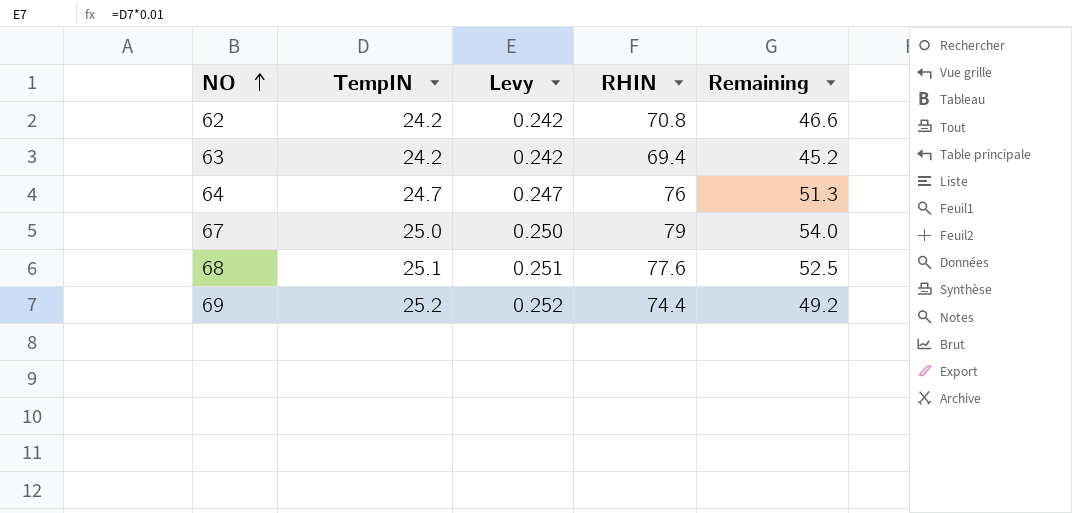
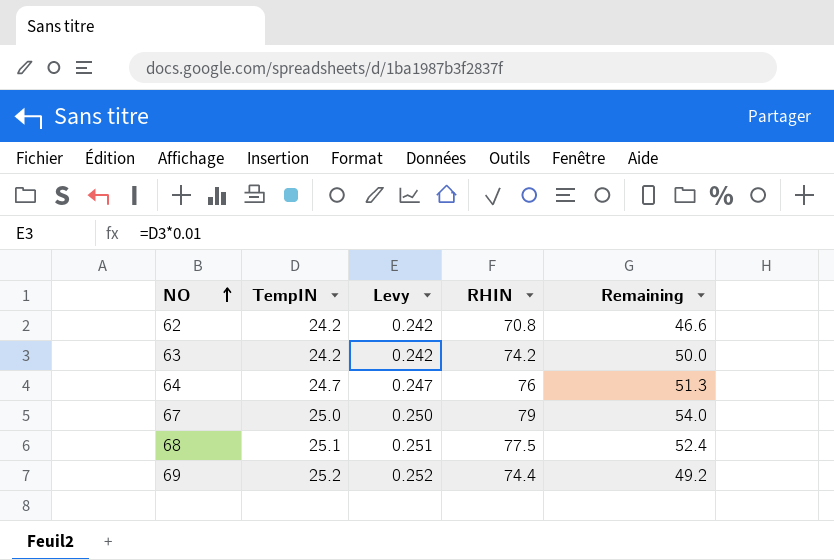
63 | RHIN: 69.4 -> 74.2
63 | Remaining: 45.2 -> 50.0
68 | RHIN: 77.6 -> 77.5
68 | Remaining: 52.5 -> 52.4

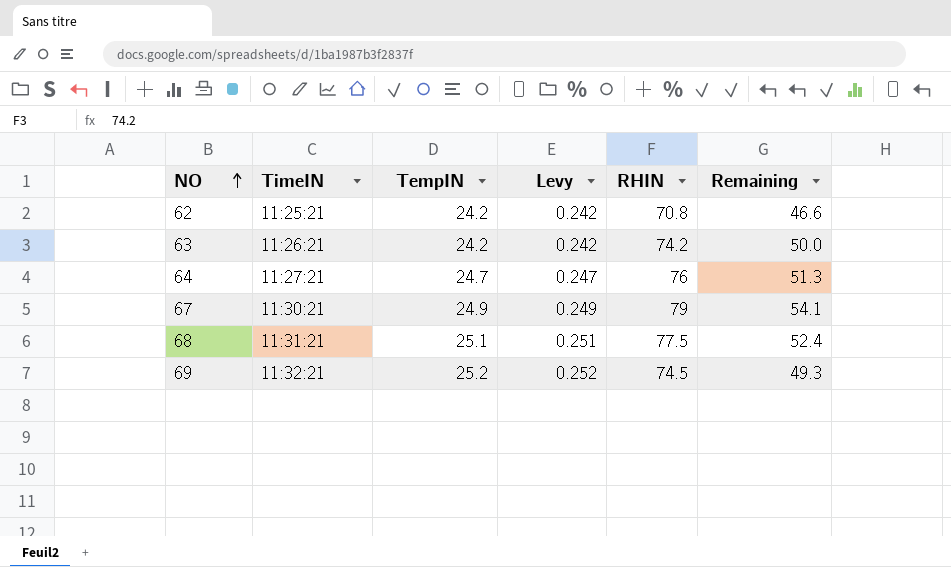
column TimeIN | position: none -> 2
67 | TempIN: 25.0 -> 24.9
67 | Levy: 0.250 -> 0.249
67 | Remaining: 54.0 -> 54.1
69 | RHIN: 74.4 -> 74.5
69 | Remaining: 49.2 -> 49.3

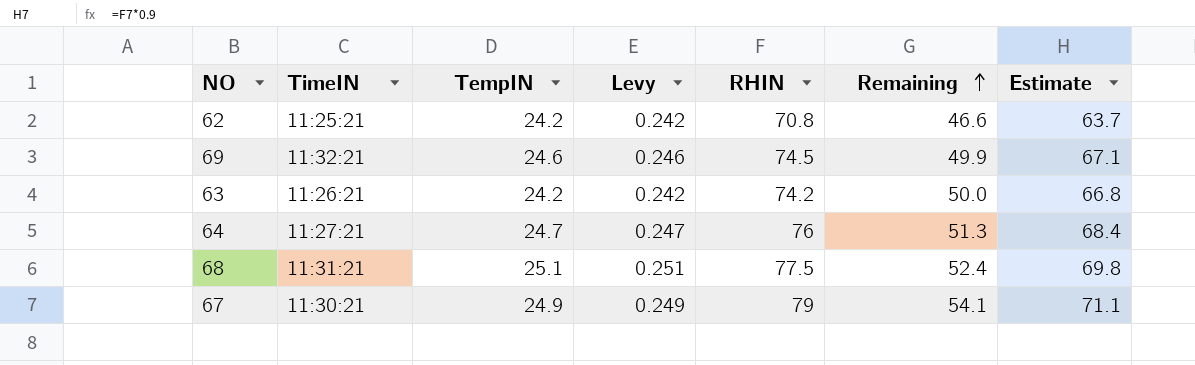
row order: NO ascending -> Remaining ascending
column Estimate | formula: none -> [RHIN] * 0.9
69 | TempIN: 25.2 -> 24.6
69 | Levy: 0.252 -> 0.246
69 | Remaining: 49.3 -> 49.9

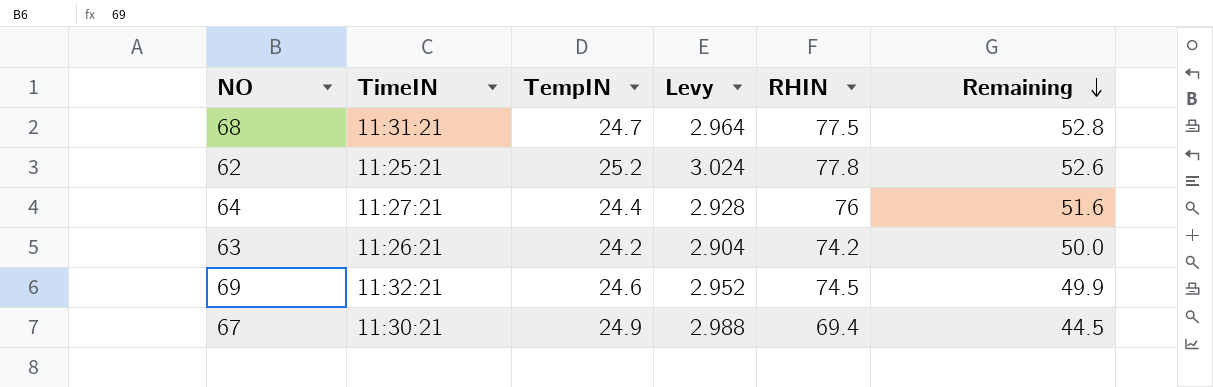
row order: Remaining ascending -> Remaining descending
column Estimate | formula: [RHIN] * 0.9 -> none
column Levy | formula: [TempIN] * 0.01 -> [TempIN] * 0.12
68 | TempIN: 25.1 -> 24.7
68 | Remaining: 52.4 -> 52.8
62 | TempIN: 24.2 -> 25.2
62 | RHIN: 70.8 -> 77.8
62 | Remaining: 46.6 -> 52.6
64 | TempIN: 24.7 -> 24.4
64 | Remaining: 51.3 -> 51.6
67 | RHIN: 79 -> 69.4
67 | Remaining: 54.1 -> 44.5

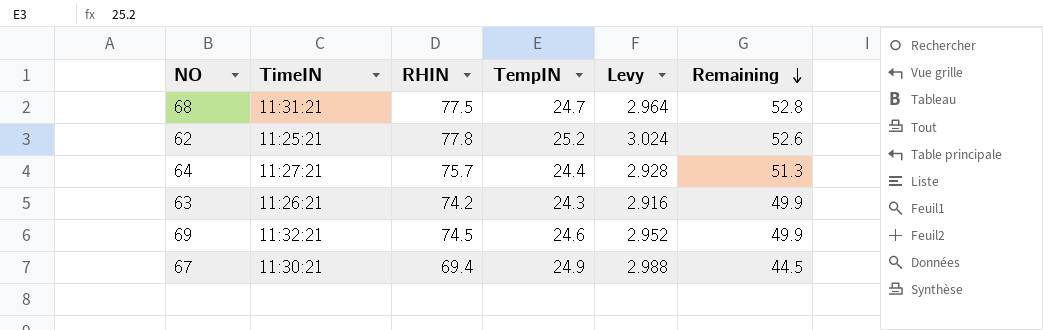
column RHIN | position: 5 -> 3
64 | RHIN: 76 -> 75.7
64 | Remaining: 51.6 -> 51.3
63 | TempIN: 24.2 -> 24.3
63 | Levy: 2.904 -> 2.916
63 | Remaining: 50.0 -> 49.9

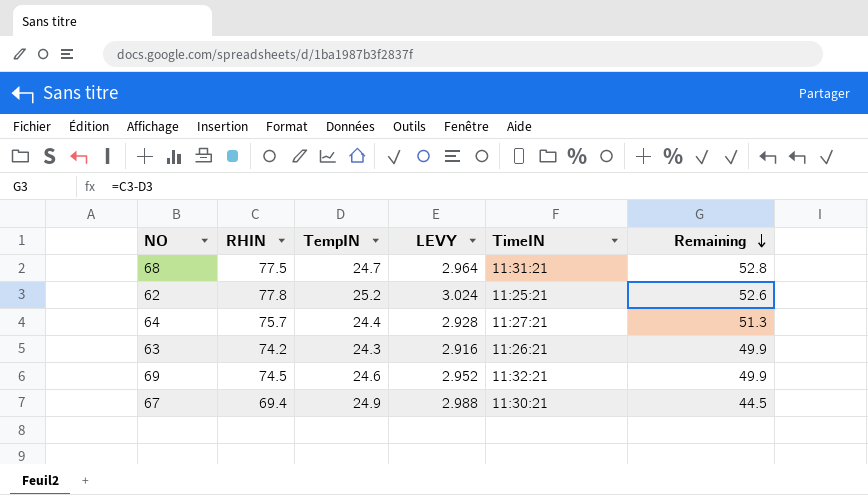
column name: Levy -> LEVY
column TimeIN | position: 2 -> 5

